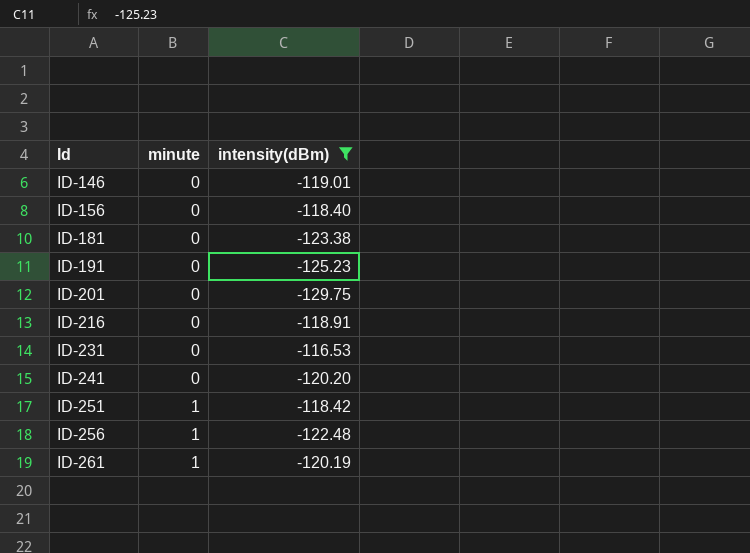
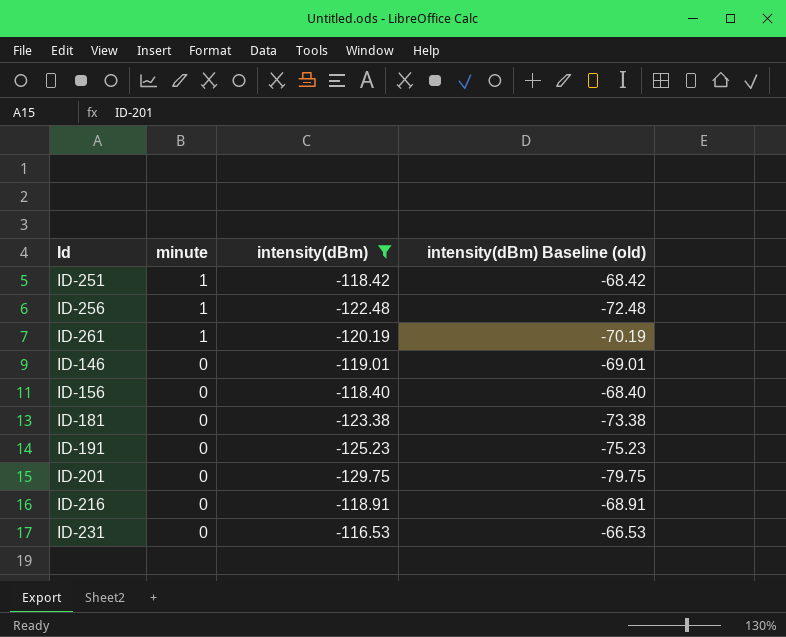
row order: Id ascending -> minute descending
column intensity(dBm) Baseline (old) | formula: none -> [intensity(dBm)] + 50
row ID-241: 0 | -120.20 -> none

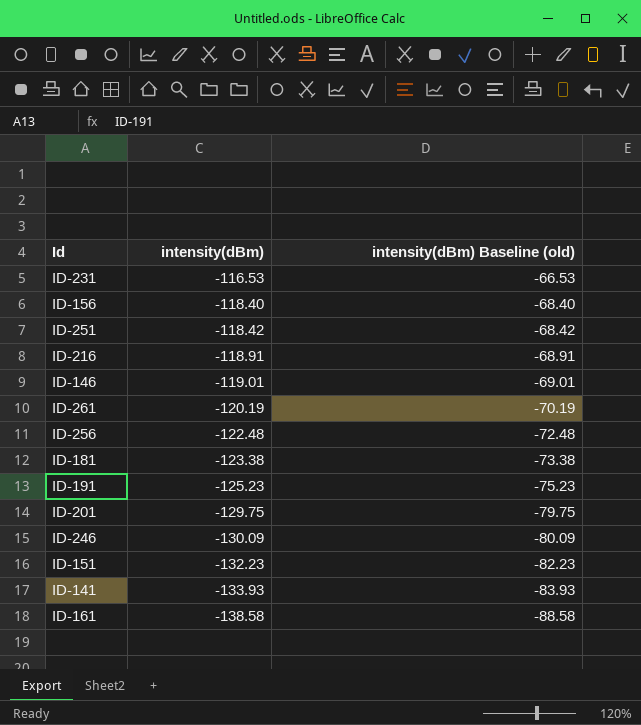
filter: intensity(dBm) >= -129.75 -> none
row order: minute descending -> intensity(dBm) descending
column minute | position: 2 -> none

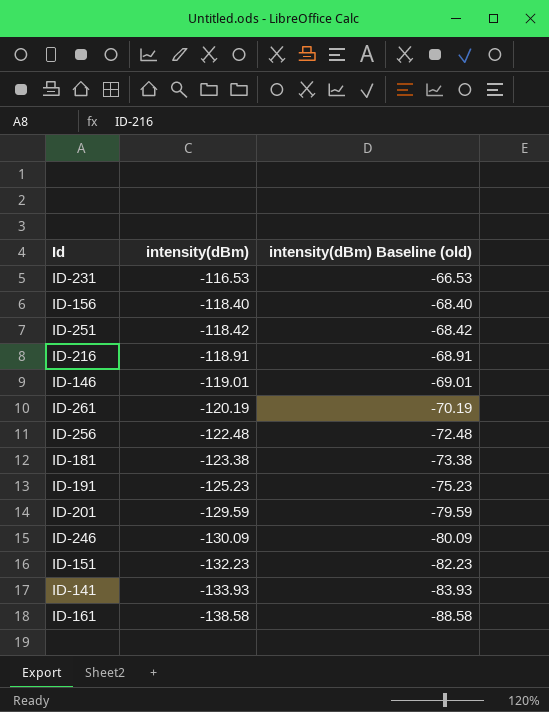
ID-201 | intensity(dBm): -129.75 -> -129.59
ID-201 | intensity(dBm) Baseline (old): -79.75 -> -79.59

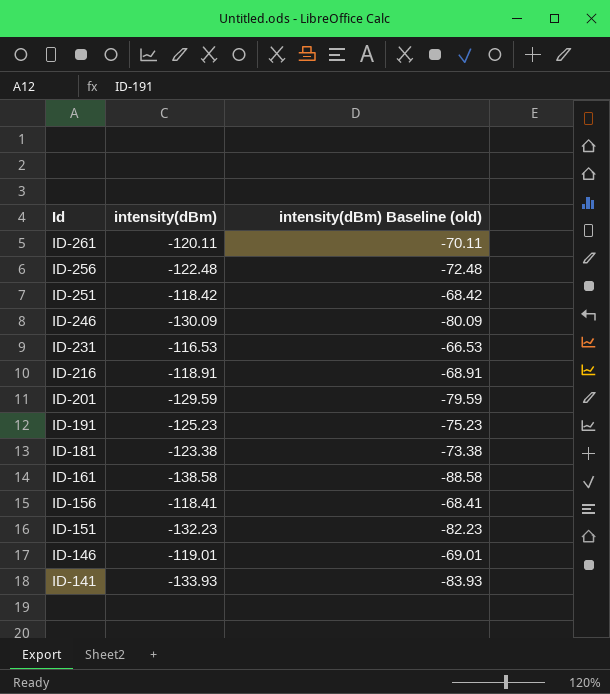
row order: intensity(dBm) descending -> Id descending
ID-261 | intensity(dBm): -120.19 -> -120.11
ID-261 | intensity(dBm) Baseline (old): -70.19 -> -70.11
ID-156 | intensity(dBm): -118.40 -> -118.41
ID-156 | intensity(dBm) Baseline (old): -68.40 -> -68.41

